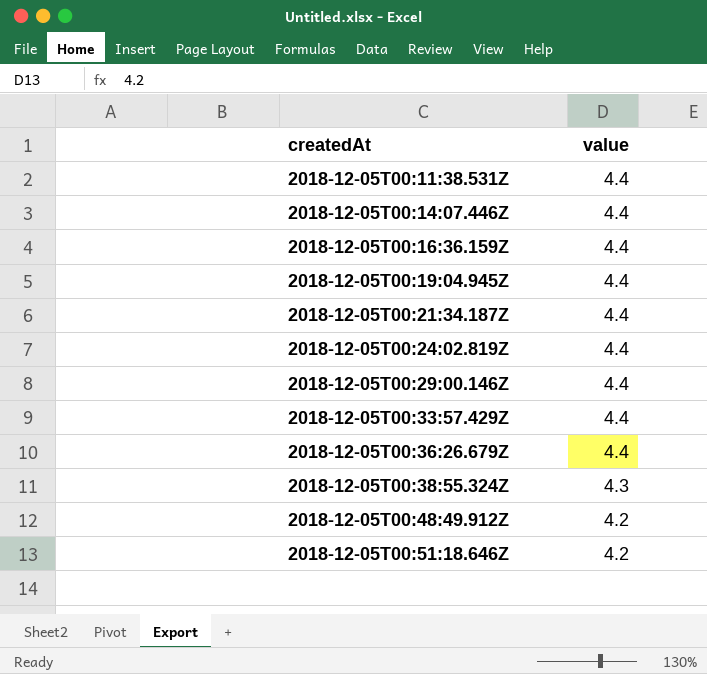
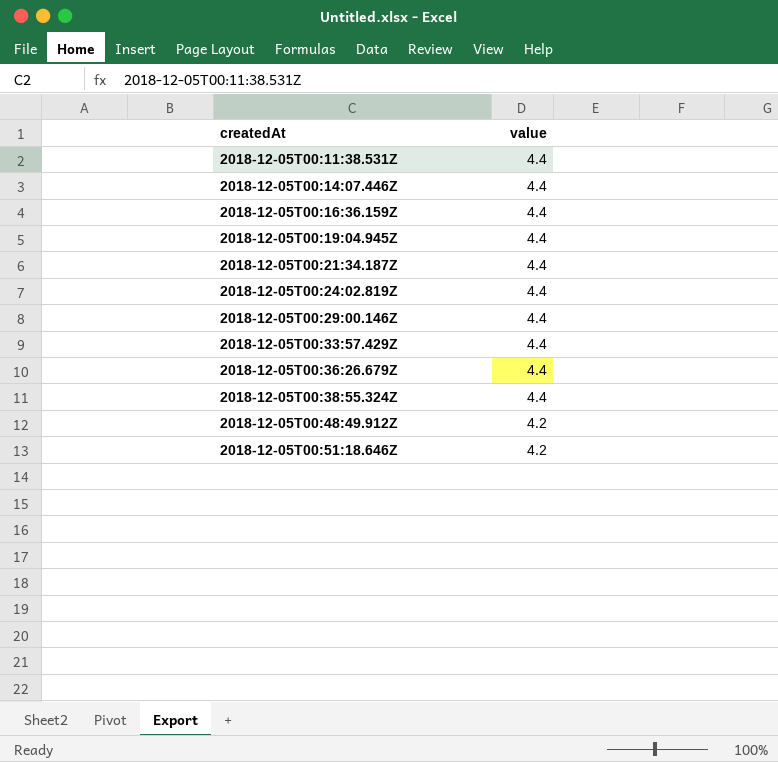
2018-12-05T00:38:55.324Z | value: 4.3 -> 4.4

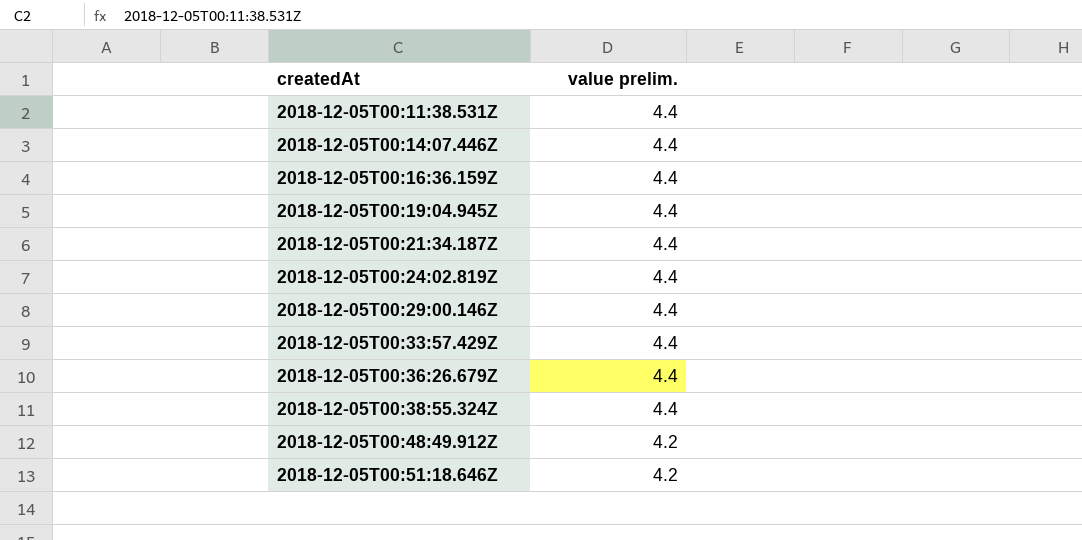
column name: value -> value prelim.

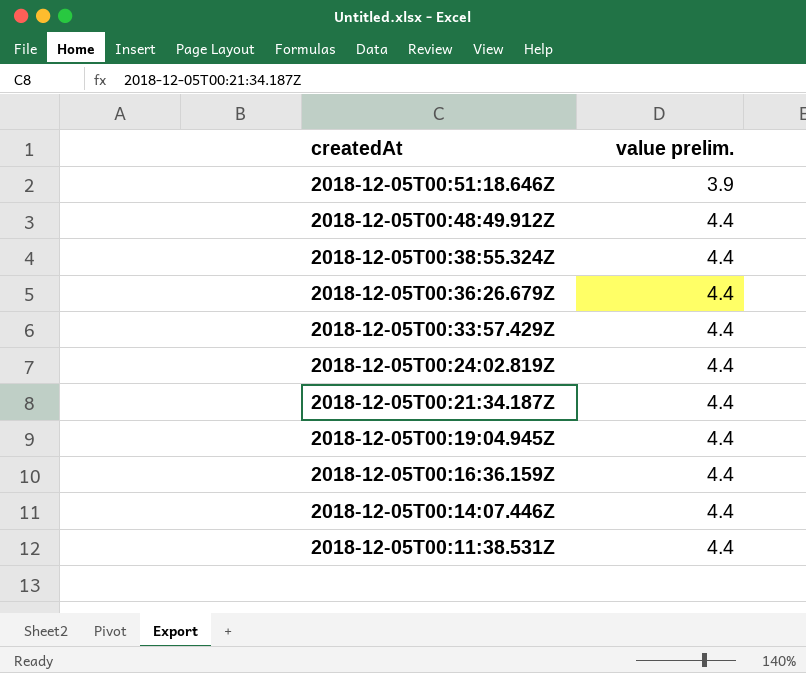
row order: createdAt ascending -> createdAt descending
row 2018-12-05T00:29:00.146Z: 4.4 -> none
2018-12-05T00:51:18.646Z | value prelim.: 4.2 -> 3.9
2018-12-05T00:48:49.912Z | value prelim.: 4.2 -> 4.4

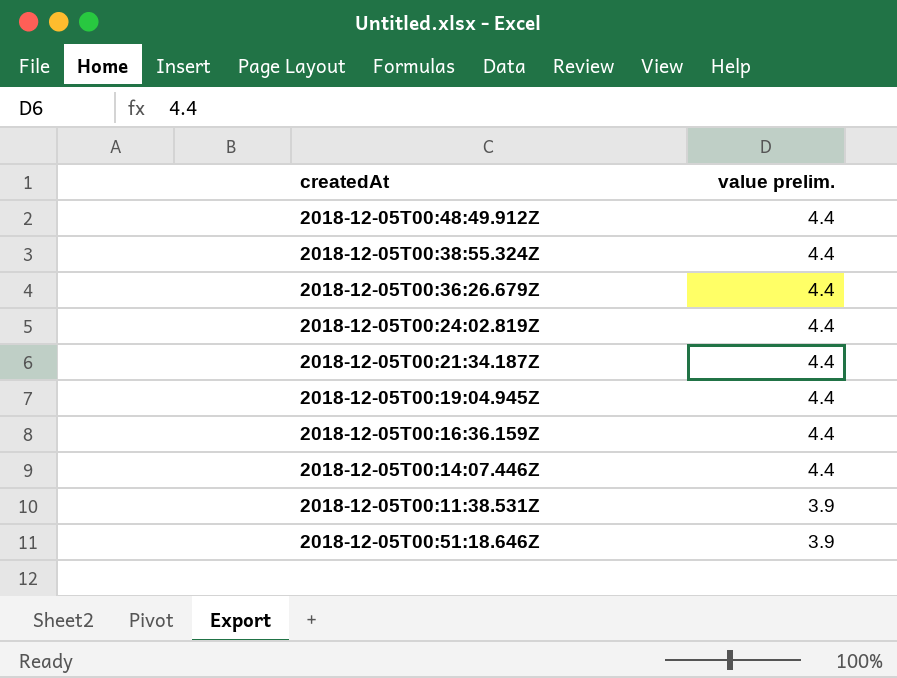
row order: createdAt descending -> value prelim. descending
row 2018-12-05T00:33:57.429Z: 4.4 -> none
2018-12-05T00:11:38.531Z | value prelim.: 4.4 -> 3.9

